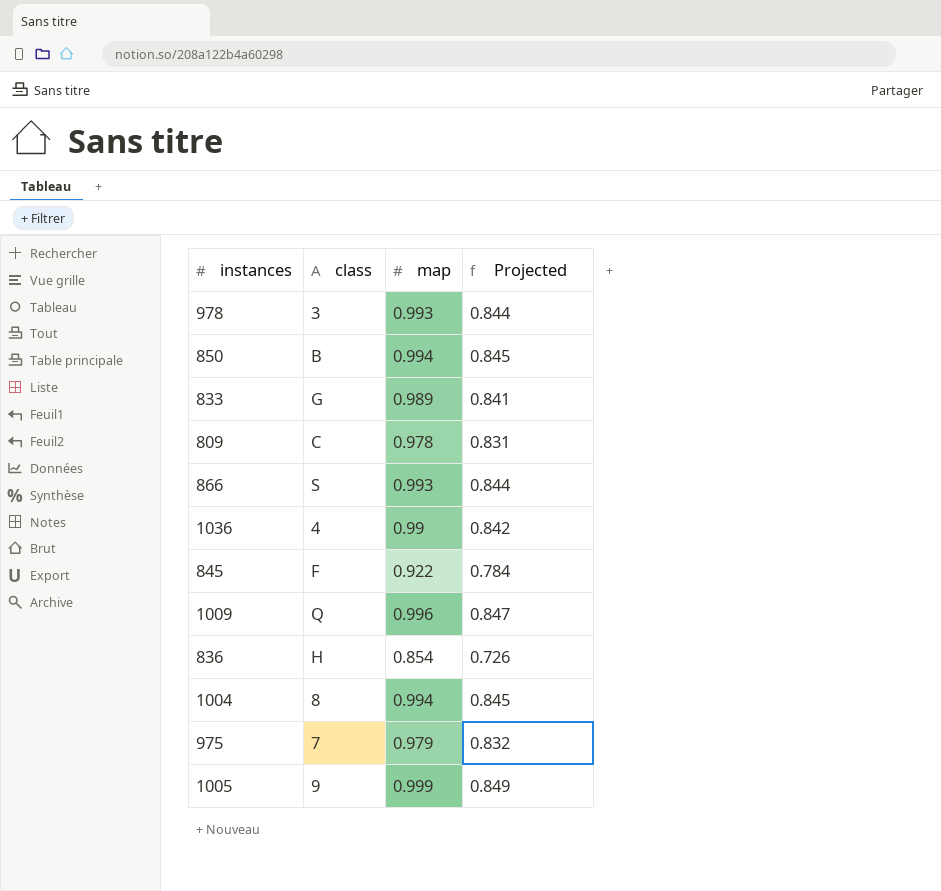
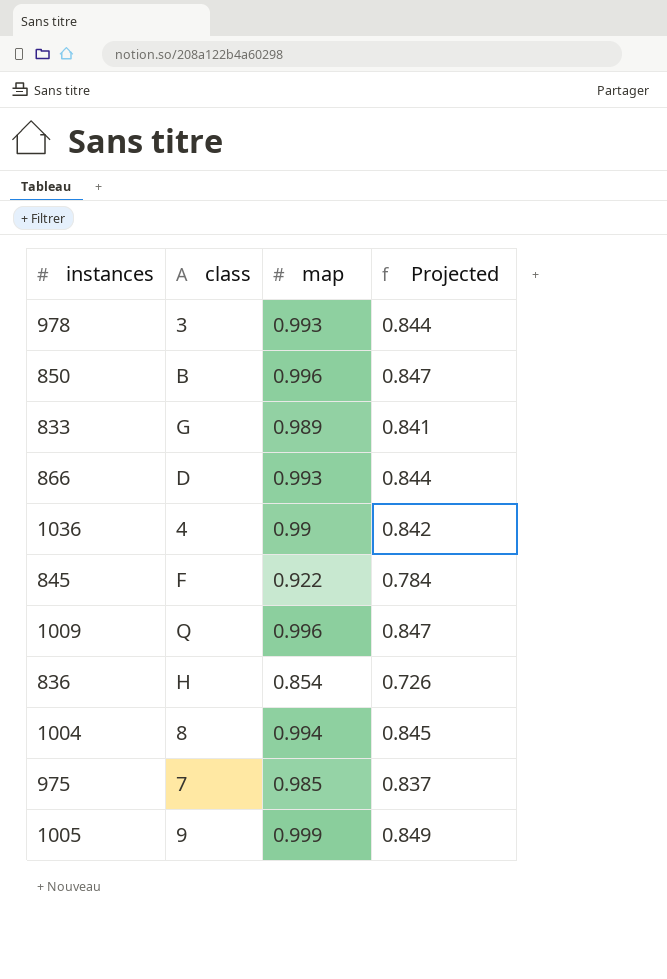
row 809: C | 0.978 | 0.831 -> none
850 | map: 0.994 -> 0.996
850 | Projected: 0.845 -> 0.847
866 | class: S -> D
975 | map: 0.979 -> 0.985
975 | Projected: 0.832 -> 0.837

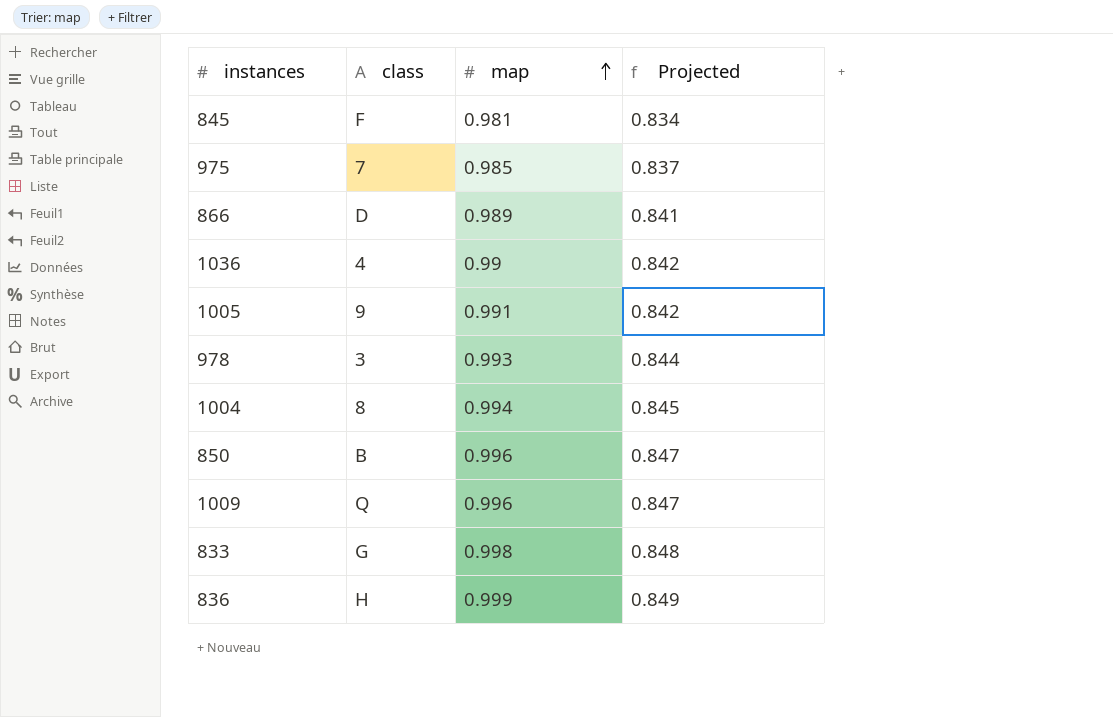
row order: none -> map ascending
845 | map: 0.922 -> 0.981
845 | Projected: 0.784 -> 0.834
866 | map: 0.993 -> 0.989
866 | Projected: 0.844 -> 0.841
1005 | map: 0.999 -> 0.991
1005 | Projected: 0.849 -> 0.842
833 | map: 0.989 -> 0.998
833 | Projected: 0.841 -> 0.848
836 | map: 0.854 -> 0.999
836 | Projected: 0.726 -> 0.849

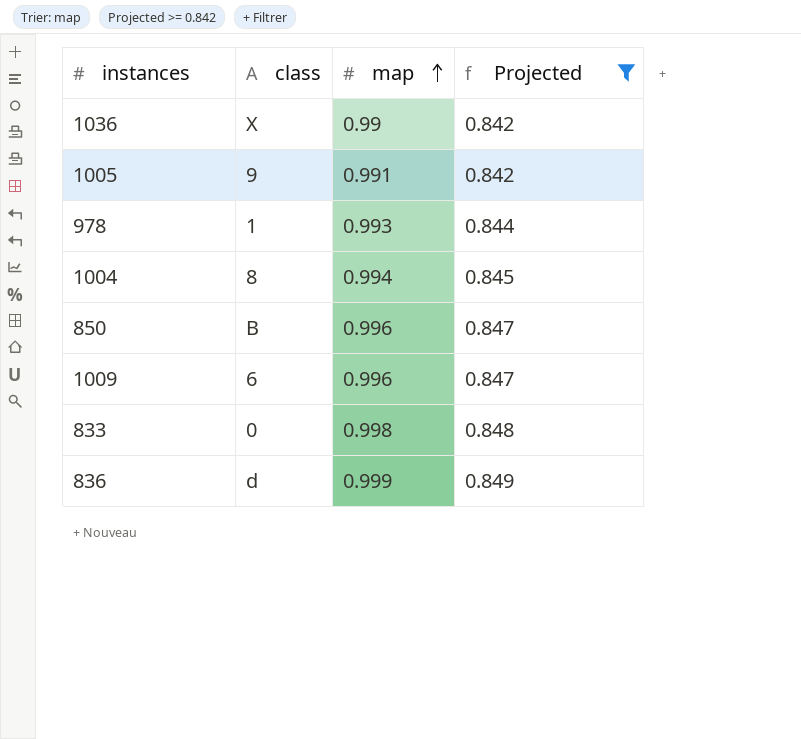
filter: none -> Projected >= 0.842
1036 | class: 4 -> X
978 | class: 3 -> 1
1009 | class: Q -> 6
833 | class: G -> 0
836 | class: H -> d

